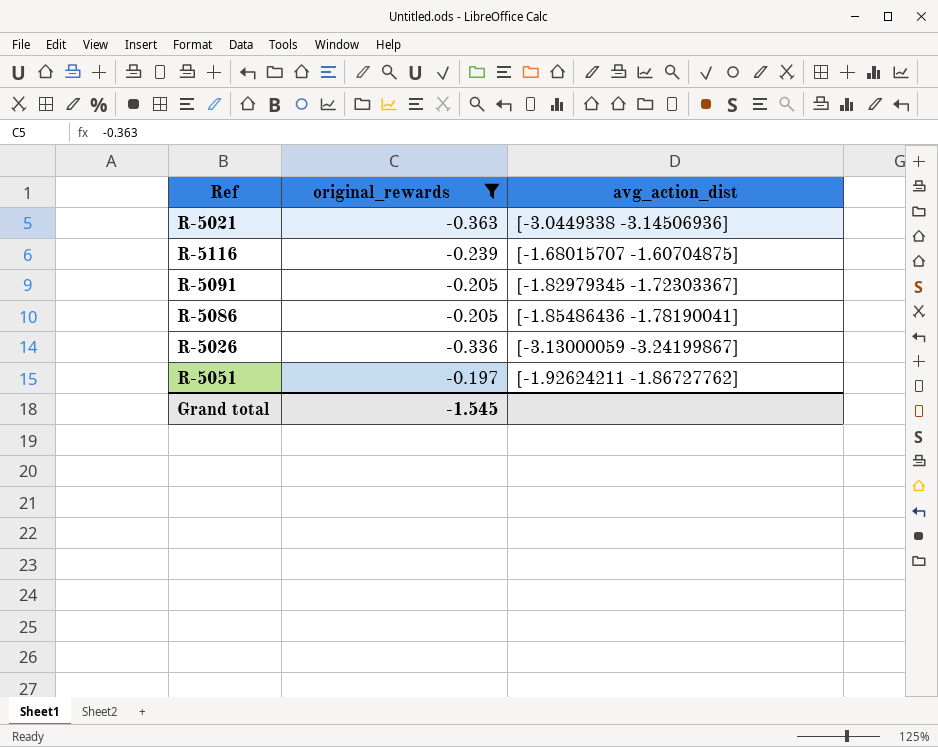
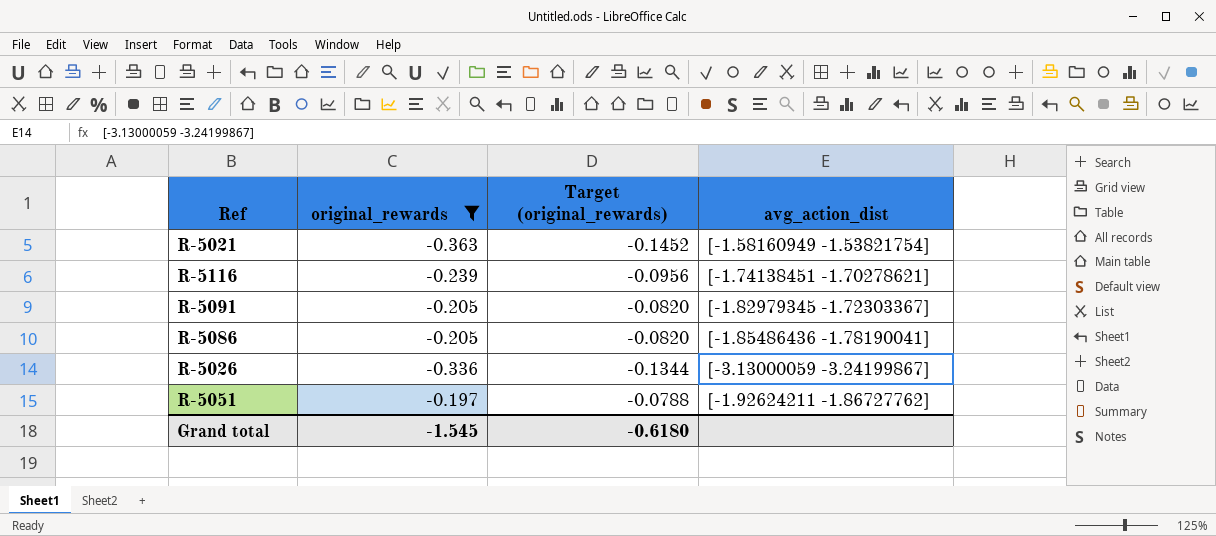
column Target (original_rewards) | formula: none -> [original_rewards] * 0.4
R-5021 | avg_action_dist: [-3.0449338 -3.14506936] -> [-1.58160949 -1.53821754]
R-5116 | avg_action_dist: [-1.68015707 -1.60704875] -> [-1.74138451 -1.70278621]

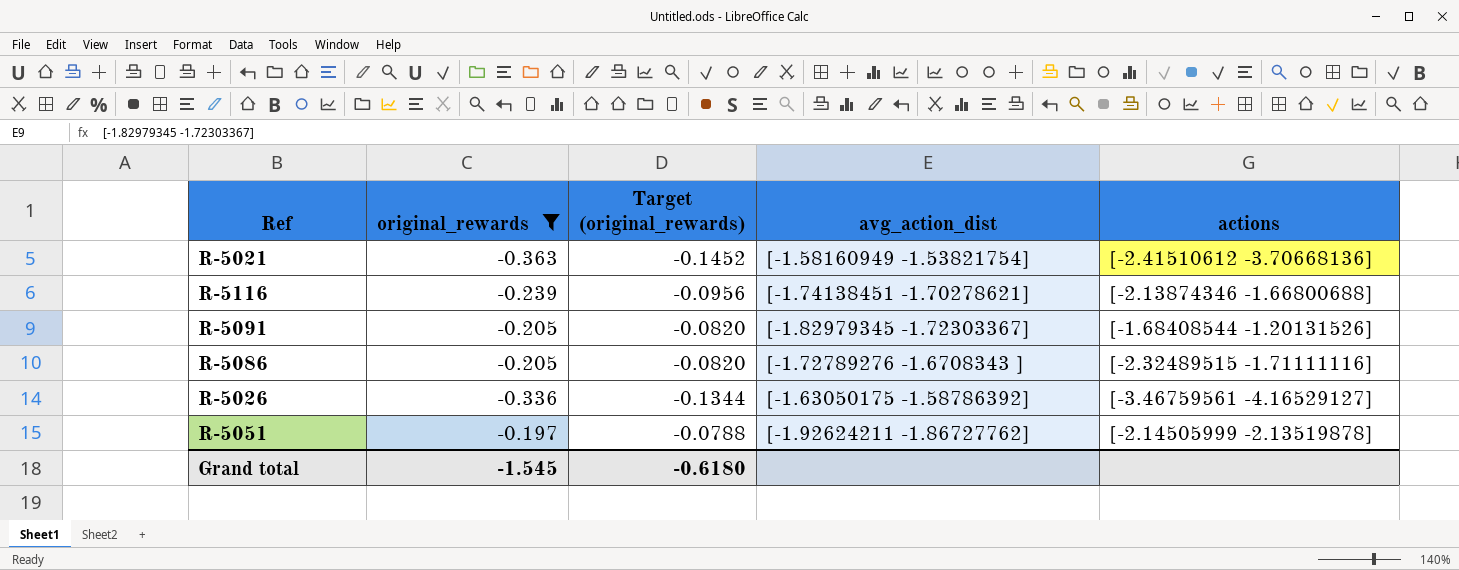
column actions | position: none -> 5
R-5086 | avg_action_dist: [-1.85486436 -1.78190041] -> [-1.72789276 -1.6708343 ]
R-5026 | avg_action_dist: [-3.13000059 -3.24199867] -> [-1.63050175 -1.58786392]

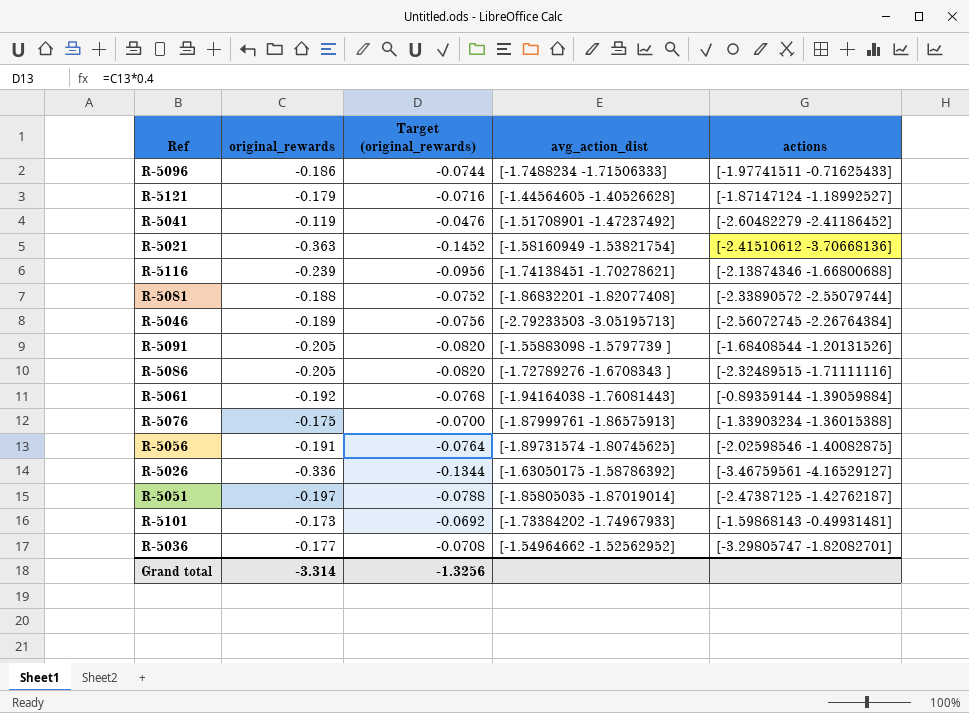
filter: original_rewards <= -0.197 -> none
R-5091 | avg_action_dist: [-1.82979345 -1.72303367] -> [-1.55883098 -1.5797739 ]
R-5051 | avg_action_dist: [-1.92624211 -1.86727762] -> [-1.85805035 -1.87019014]
R-5051 | actions: [-2.14505999 -2.13519878] -> [-2.47387125 -1.42762187]
Grand total | original_rewards: -1.545 -> -3.314
Grand total | Target (original_rewards): -0.6180 -> -1.3256

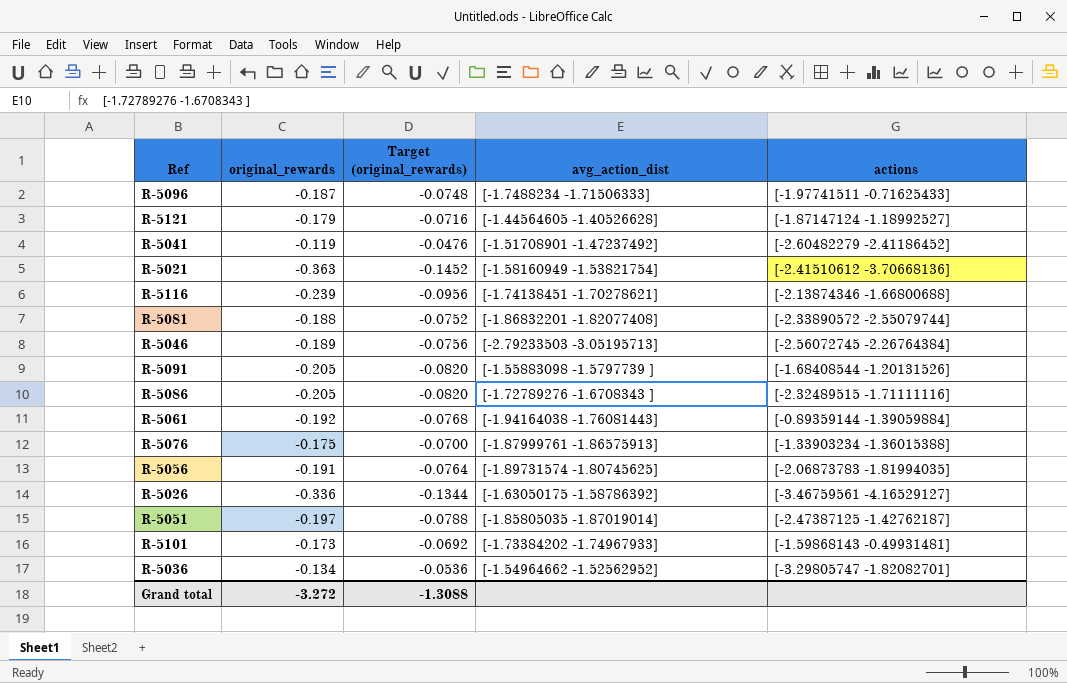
R-5096 | original_rewards: -0.186 -> -0.187
R-5096 | Target (original_rewards): -0.0744 -> -0.0748
R-5056 | actions: [-2.02598546 -1.40082875] -> [-2.06873783 -1.81994035]
R-5036 | original_rewards: -0.177 -> -0.134
R-5036 | Target (original_rewards): -0.0708 -> -0.0536
Grand total | original_rewards: -3.314 -> -3.272
Grand total | Target (original_rewards): -1.3256 -> -1.3088

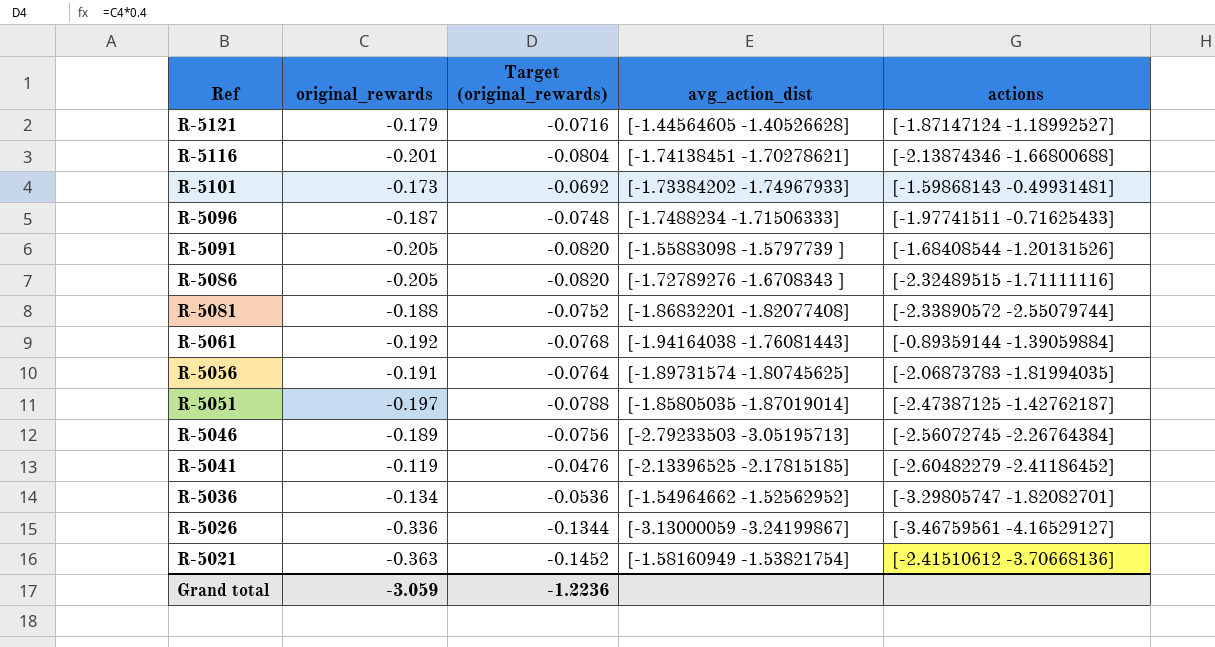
row order: none -> Ref descending
row R-5076: -0.175 | -0.0700 | [-1.87999761 -1.86575913] | [-1.33903234 -1.36015388] -> none
R-5116 | original_rewards: -0.239 -> -0.201
R-5116 | Target (original_rewards): -0.0956 -> -0.0804
R-5041 | avg_action_dist: [-1.51708901 -1.47237492] -> [-2.13396525 -2.17815185]
R-5026 | avg_action_dist: [-1.63050175 -1.58786392] -> [-3.13000059 -3.24199867]
Grand total | original_rewards: -3.272 -> -3.059
Grand total | Target (original_rewards): -1.3088 -> -1.2236

